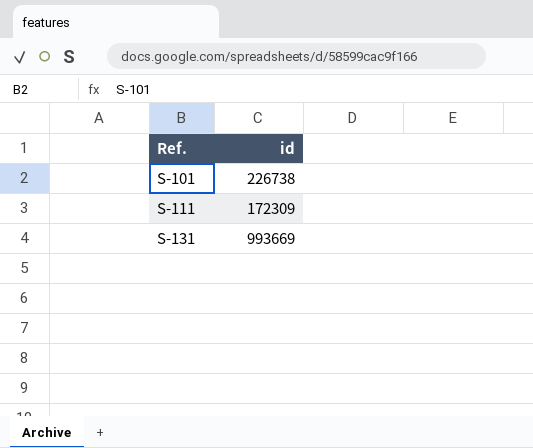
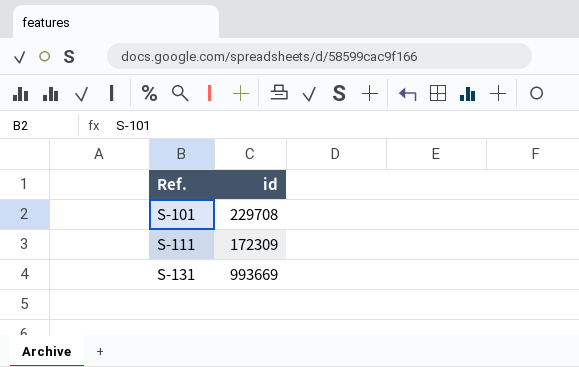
S-101 | id: 226738 -> 229708

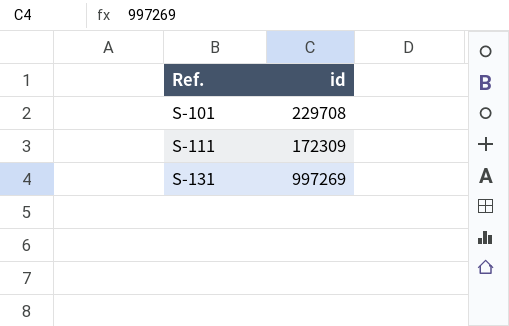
S-131 | id: 993669 -> 997269

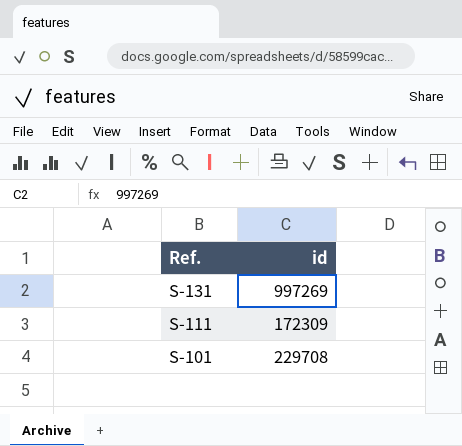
row order: Ref. ascending -> Ref. descending

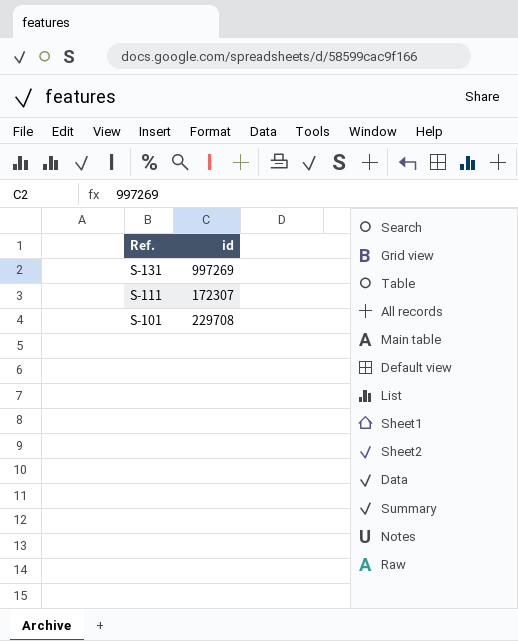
S-111 | id: 172309 -> 172307

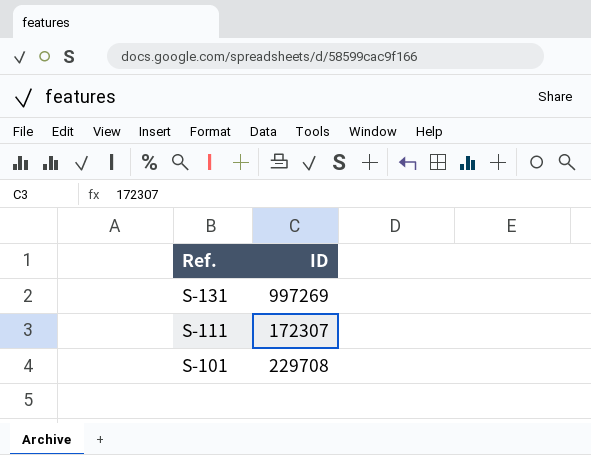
column name: id -> ID

